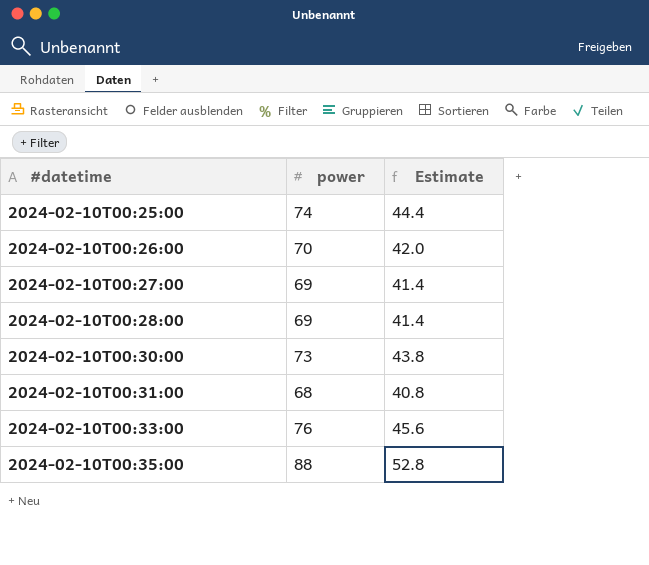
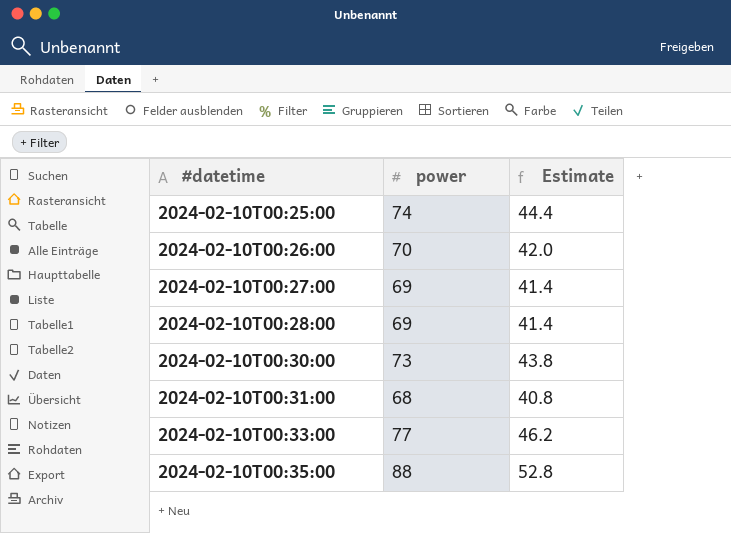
2024-02-10T00:33:00 | power: 76 -> 77
2024-02-10T00:33:00 | Estimate: 45.6 -> 46.2

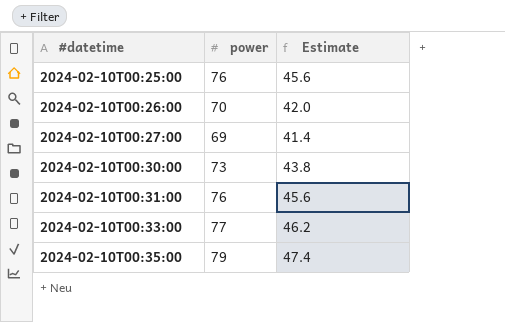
row 2024-02-10T00:28:00: 69 | 41.4 -> none
2024-02-10T00:25:00 | power: 74 -> 76
2024-02-10T00:25:00 | Estimate: 44.4 -> 45.6
2024-02-10T00:31:00 | power: 68 -> 76
2024-02-10T00:31:00 | Estimate: 40.8 -> 45.6
2024-02-10T00:35:00 | power: 88 -> 79
2024-02-10T00:35:00 | Estimate: 52.8 -> 47.4

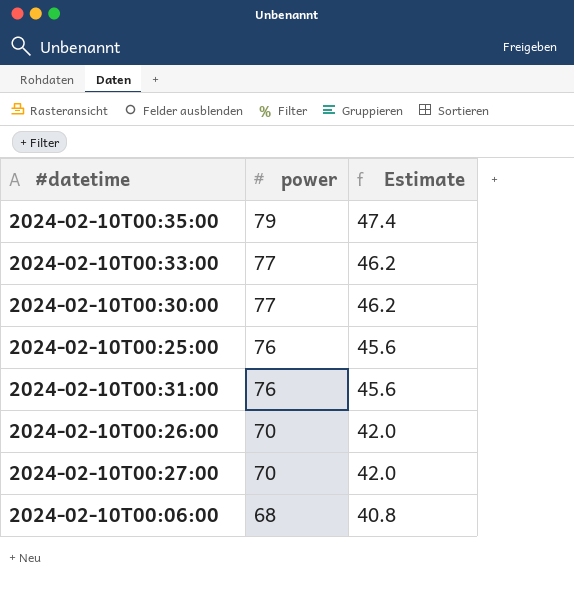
row order: #datetime ascending -> power descending
2024-02-10T00:30:00 | power: 73 -> 77
2024-02-10T00:30:00 | Estimate: 43.8 -> 46.2
2024-02-10T00:27:00 | power: 69 -> 70
2024-02-10T00:27:00 | Estimate: 41.4 -> 42.0
row 2024-02-10T00:06:00: none -> 68 | 40.8

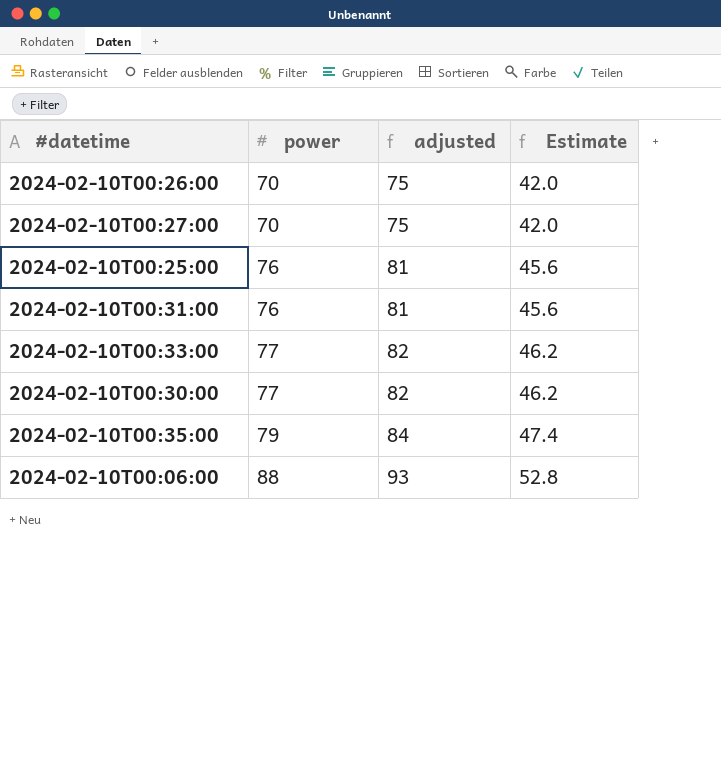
row order: power descending -> power ascending
column adjusted | formula: none -> [power] + 5
2024-02-10T00:06:00 | power: 68 -> 88
2024-02-10T00:06:00 | Estimate: 40.8 -> 52.8

